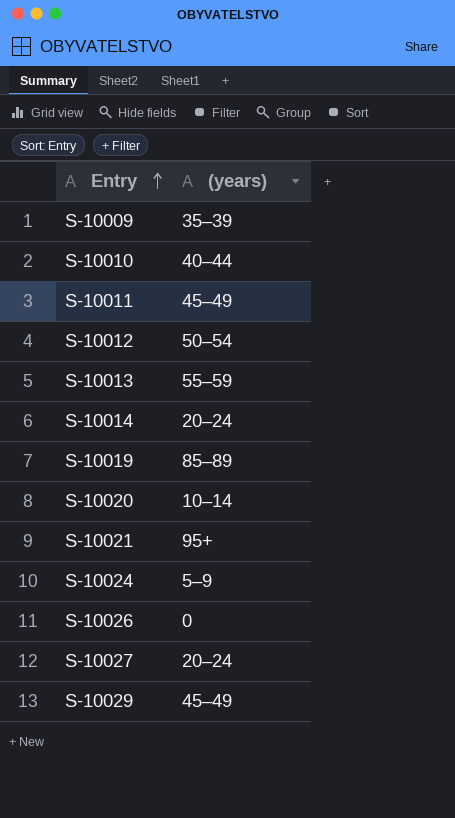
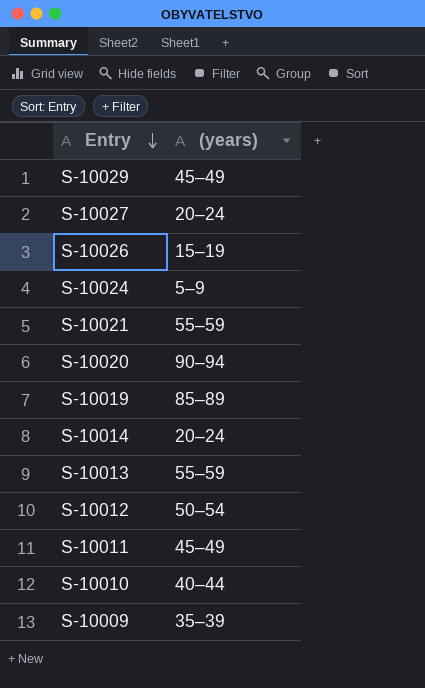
row order: Entry ascending -> Entry descending
S-10026 | (years): 0 -> 15–19
S-10021 | (years): 95+ -> 55–59
S-10020 | (years): 10–14 -> 90–94

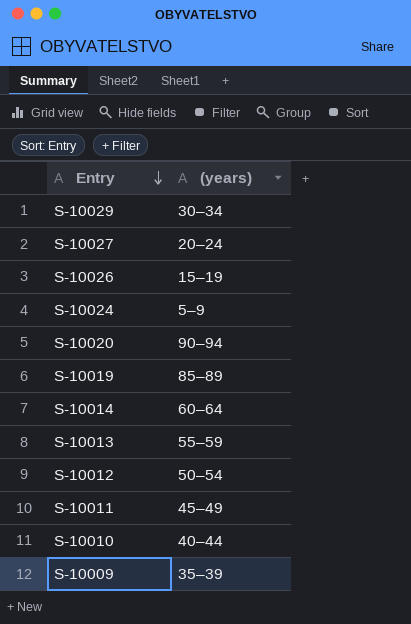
row S-10021: 55–59 -> none
S-10029 | (years): 45–49 -> 30–34
S-10014 | (years): 20–24 -> 60–64

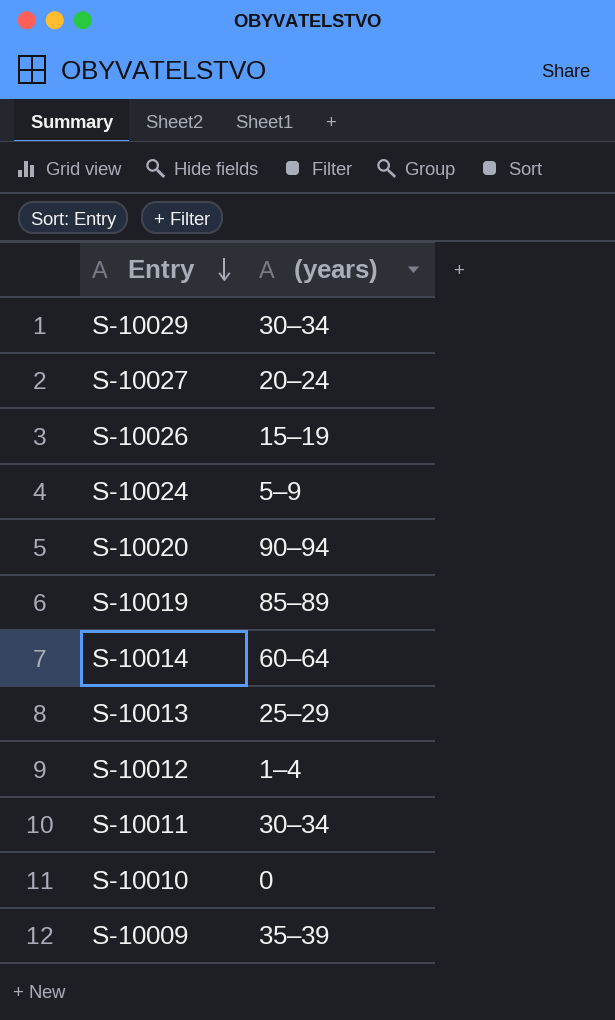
S-10013 | (years): 55–59 -> 25–29
S-10012 | (years): 50–54 -> 1–4
S-10011 | (years): 45–49 -> 30–34
S-10010 | (years): 40–44 -> 0

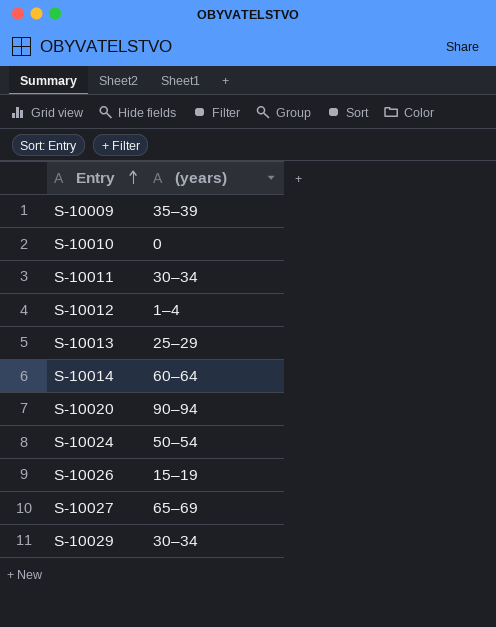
row order: Entry descending -> Entry ascending
row S-10019: 85–89 -> none
S-10024 | (years): 5–9 -> 50–54
S-10027 | (years): 20–24 -> 65–69

